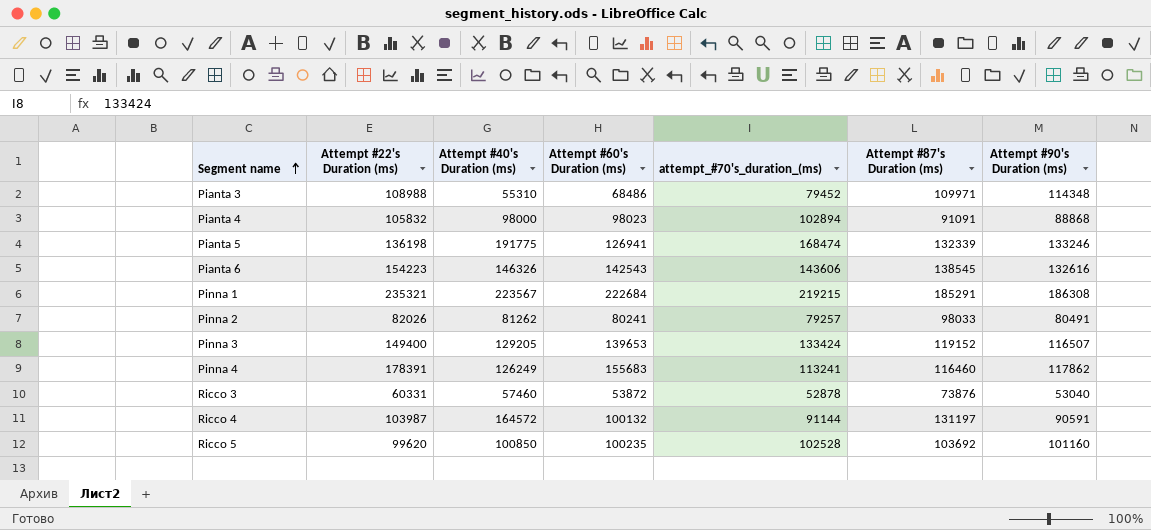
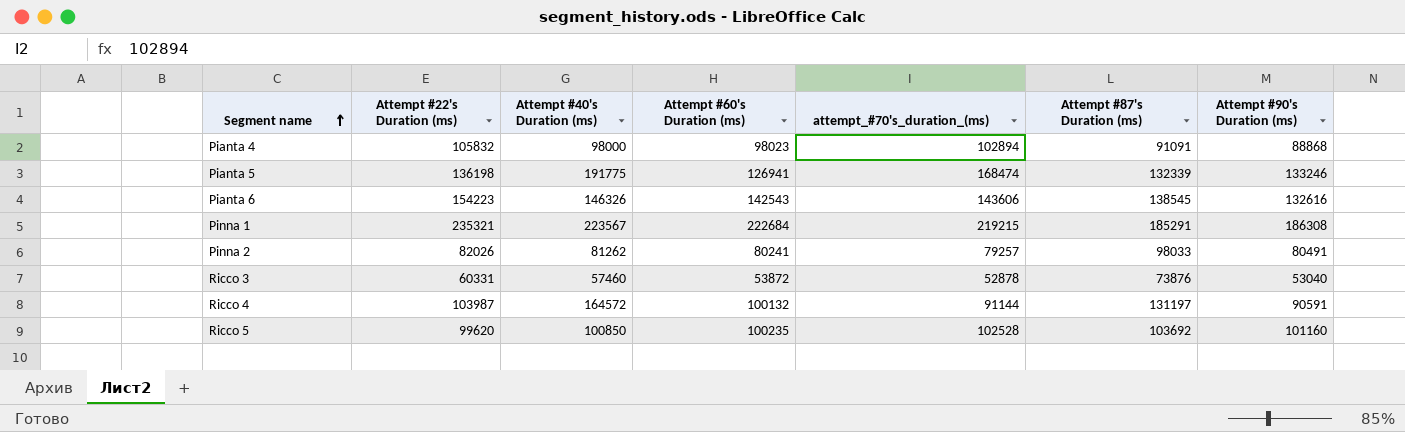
row Pianta 3: 108988 | 55310 | 68486 | 79452 | 109971 | 114348 -> none
row Pinna 3: 149400 | 129205 | 139653 | 133424 | 119152 | 116507 -> none
row Pinna 4: 178391 | 126249 | 155683 | 113241 | 116460 | 117862 -> none

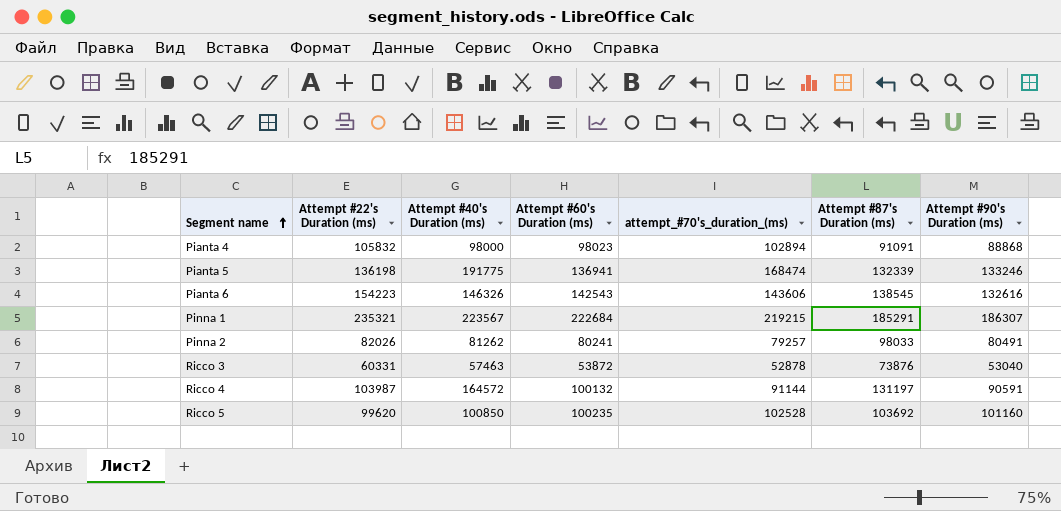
Pianta 5 | Attempt #60's Duration (ms): 126941 -> 136941
Pinna 1 | Attempt #90's Duration (ms): 186308 -> 186307
Ricco 3 | Attempt #40's Duration (ms): 57460 -> 57463

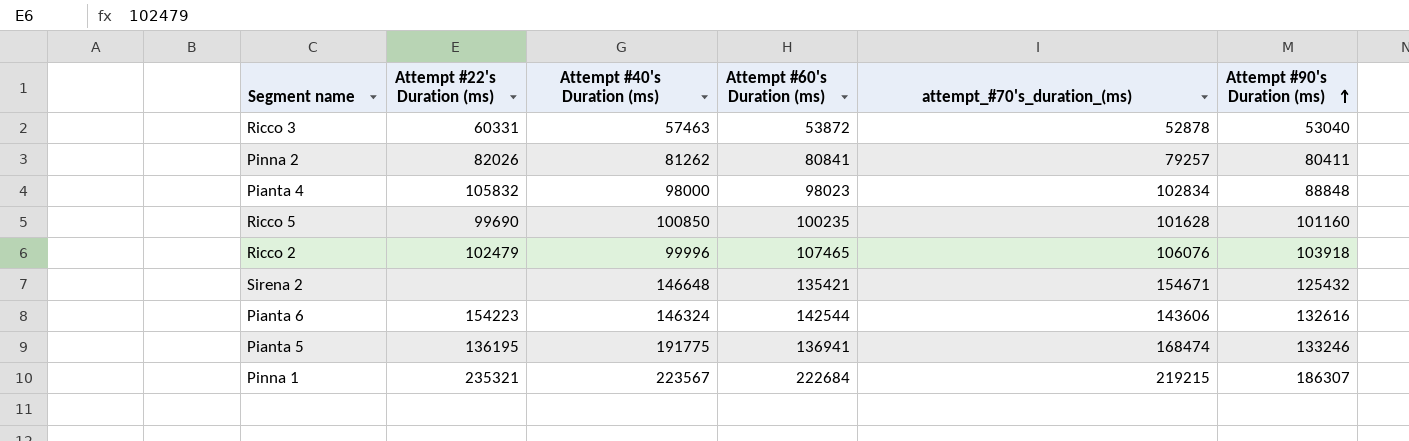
row order: Segment name ascending -> Attempt #90's Duration (ms) ascending
column Attempt #87's Duration (ms) | position: 6 -> none
row Ricco 4: 103987 | 164572 | 100132 | 91144 | 131197 | 90591 -> none
Pinna 2 | Attempt #60's Duration (ms): 80241 -> 80841
Pinna 2 | Attempt #90's Duration (ms): 80491 -> 80411
Pianta 4 | attempt_#70's_duration_(ms): 102894 -> 102834
Pianta 4 | Attempt #90's Duration (ms): 88868 -> 88848
Ricco 5 | Attempt #22's Duration (ms): 99620 -> 99690
Ricco 5 | attempt_#70's_duration_(ms): 102528 -> 101628
row Ricco 2: none -> 102479 | 99996 | 107465 | 106076 | 103918
row Sirena 2: none -> none | 146648 | 135421 | 154671 | 125432
Pianta 6 | Attempt #40's Duration (ms): 146326 -> 146324
Pianta 6 | Attempt #60's Duration (ms): 142543 -> 142544
Pianta 5 | Attempt #22's Duration (ms): 136198 -> 136195

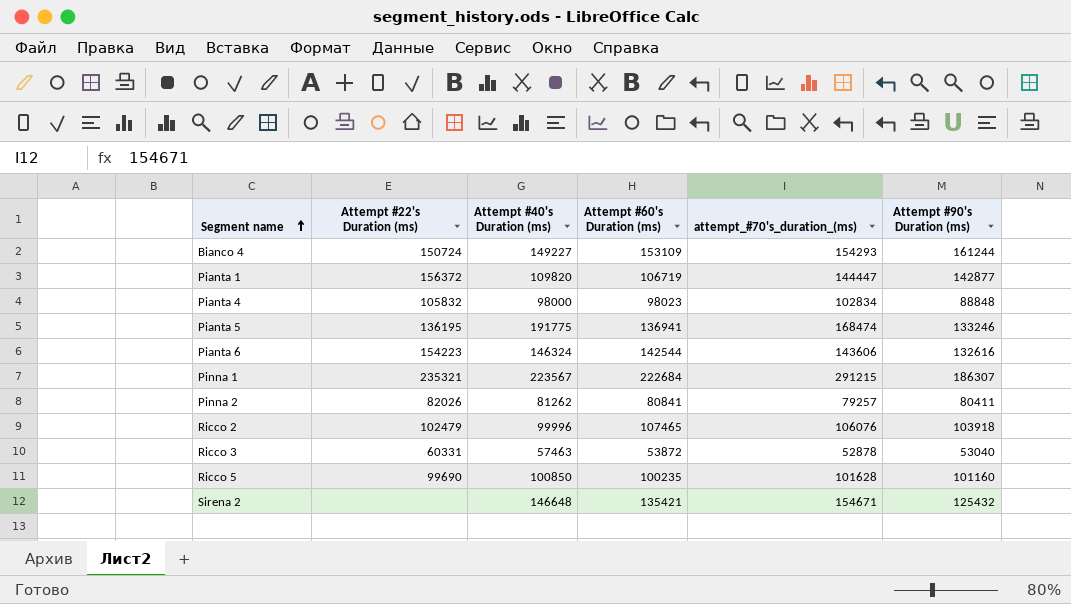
row order: Attempt #90's Duration (ms) ascending -> Segment name ascending
row Bianco 4: none -> 150724 | 149227 | 153109 | 154293 | 161244
row Pianta 1: none -> 156372 | 109820 | 106719 | 144447 | 142877
Pinna 1 | attempt_#70's_duration_(ms): 219215 -> 291215

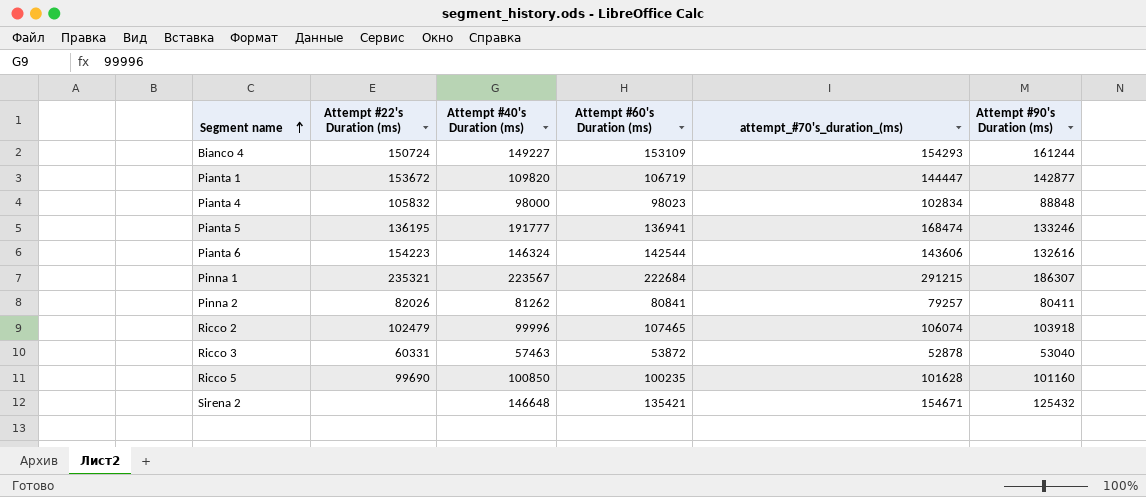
Pianta 1 | Attempt #22's Duration (ms): 156372 -> 153672
Pianta 5 | Attempt #40's Duration (ms): 191775 -> 191777
Ricco 2 | attempt_#70's_duration_(ms): 106076 -> 106074

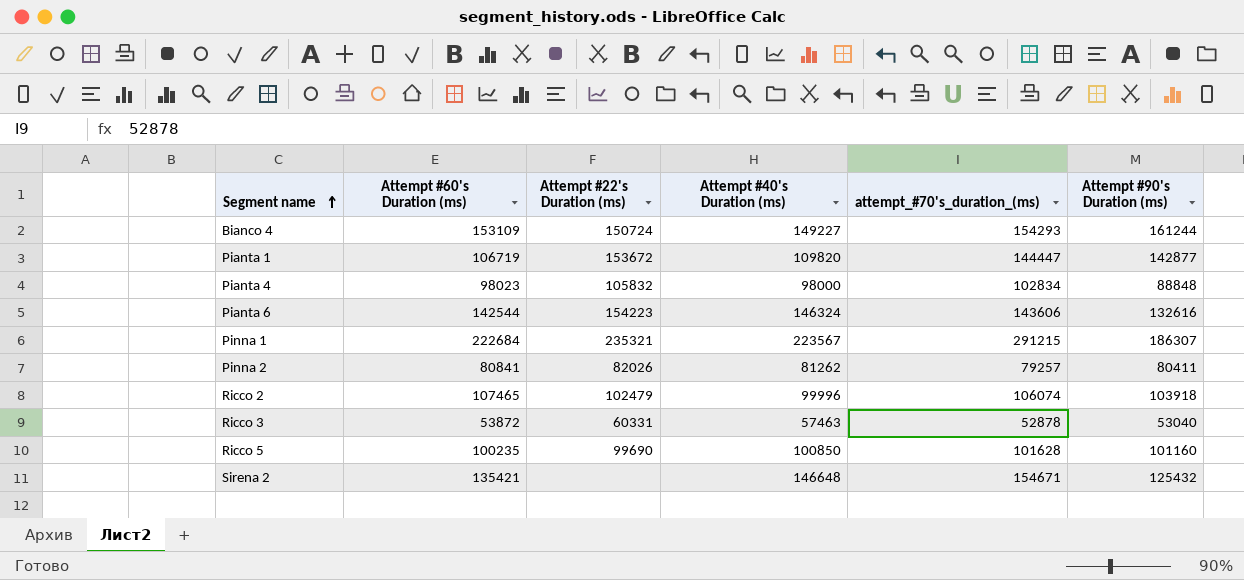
column Attempt #60's Duration (ms) | position: 4 -> 2
row Pianta 5: 136195 | 191777 | 136941 | 168474 | 133246 -> none

